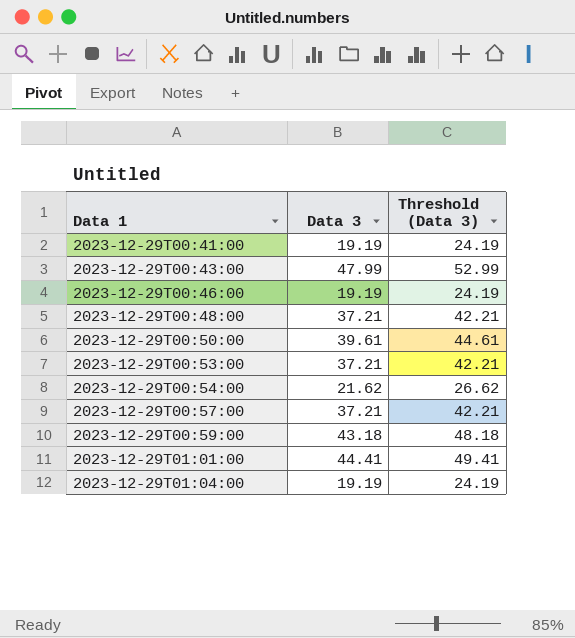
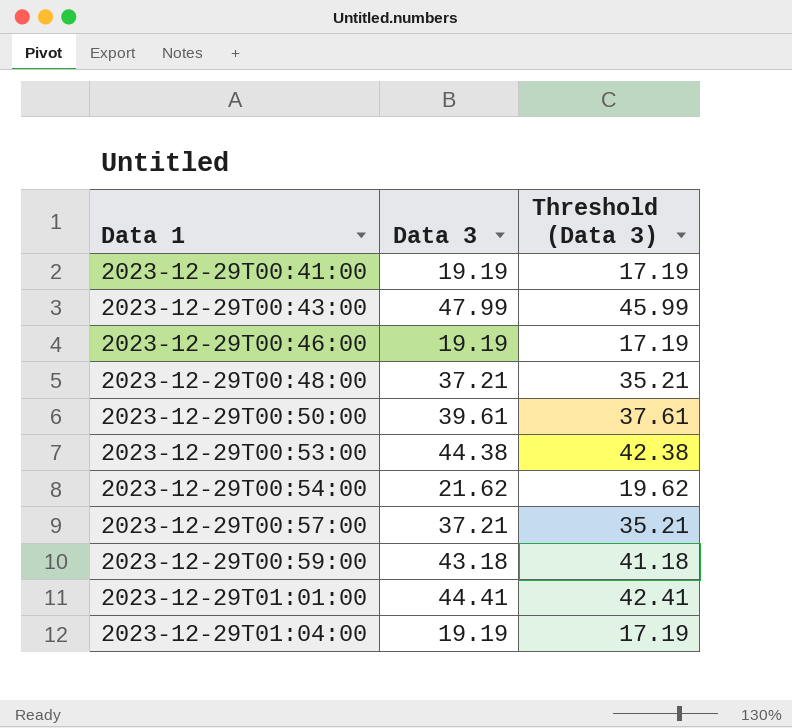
column Threshold (Data 3) | formula: [Data 3] + 5 -> [Data 3] - 2
2023-12-29T00:53:00 | Data 3: 37.21 -> 44.38

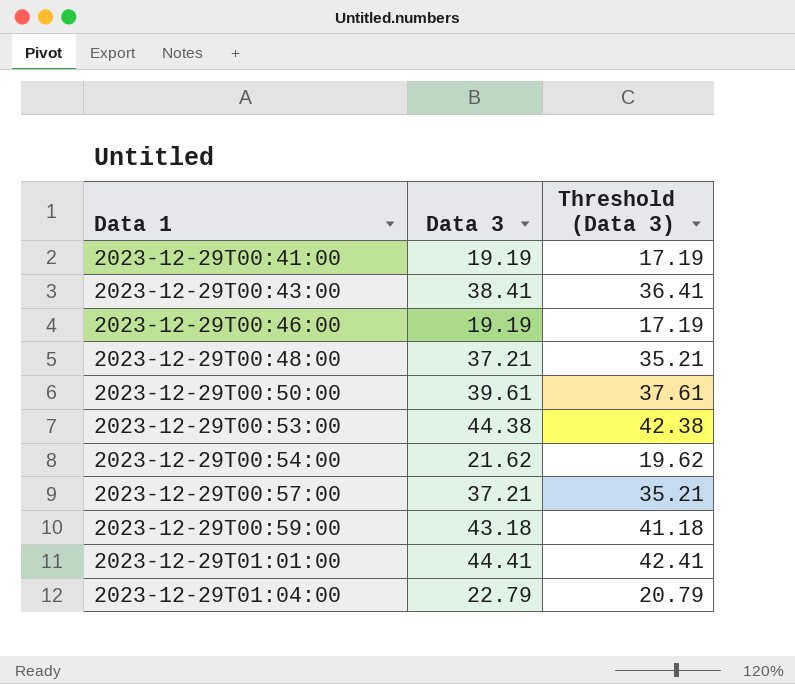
2023-12-29T00:43:00 | Data 3: 47.99 -> 38.41
2023-12-29T00:43:00 | Threshold (Data 3): 45.99 -> 36.41
2023-12-29T01:04:00 | Data 3: 19.19 -> 22.79
2023-12-29T01:04:00 | Threshold (Data 3): 17.19 -> 20.79

